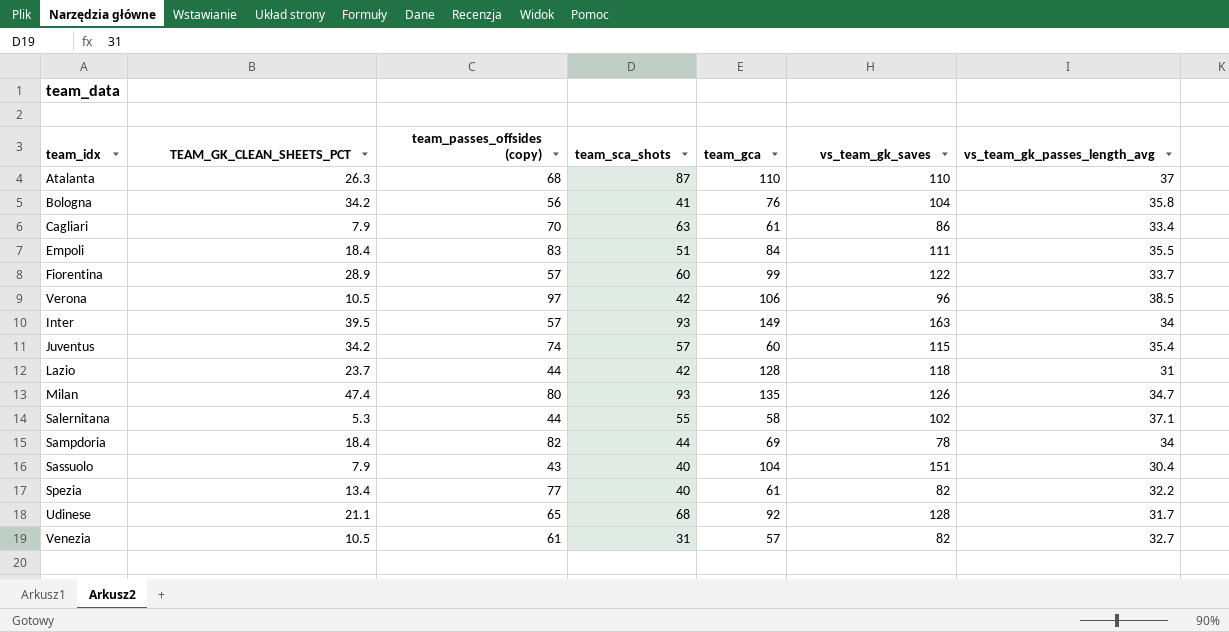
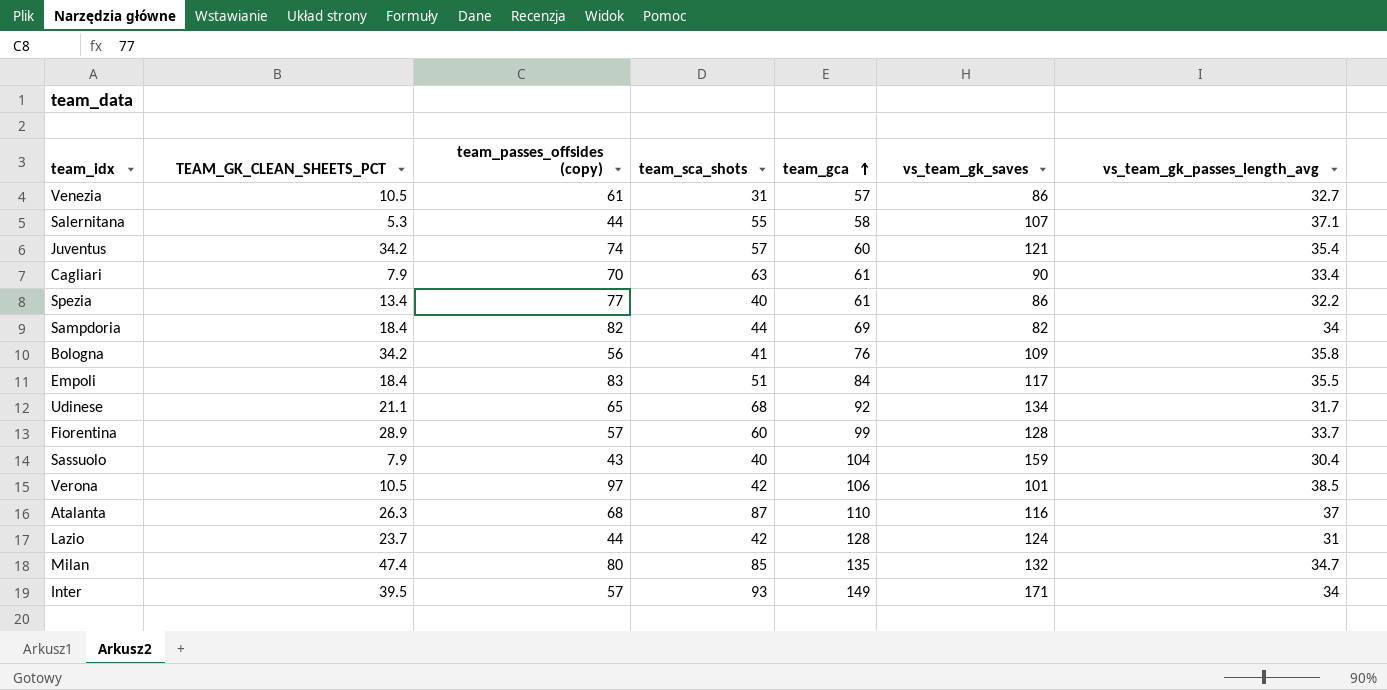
row order: none -> team_gca ascending
Venezia | vs_team_gk_saves: 82 -> 86
Salernitana | vs_team_gk_saves: 102 -> 107
Juventus | vs_team_gk_saves: 115 -> 121
Cagliari | vs_team_gk_saves: 86 -> 90
Spezia | vs_team_gk_saves: 82 -> 86
Sampdoria | vs_team_gk_saves: 78 -> 82
Bologna | vs_team_gk_saves: 104 -> 109
Empoli | vs_team_gk_saves: 111 -> 117
Udinese | vs_team_gk_saves: 128 -> 134
Fiorentina | vs_team_gk_saves: 122 -> 128
Sassuolo | vs_team_gk_saves: 151 -> 159
Verona | vs_team_gk_saves: 96 -> 101
Atalanta | vs_team_gk_saves: 110 -> 116
Lazio | vs_team_gk_saves: 118 -> 124
Milan | team_sca_shots: 93 -> 85
Milan | vs_team_gk_saves: 126 -> 132
Inter | vs_team_gk_saves: 163 -> 171

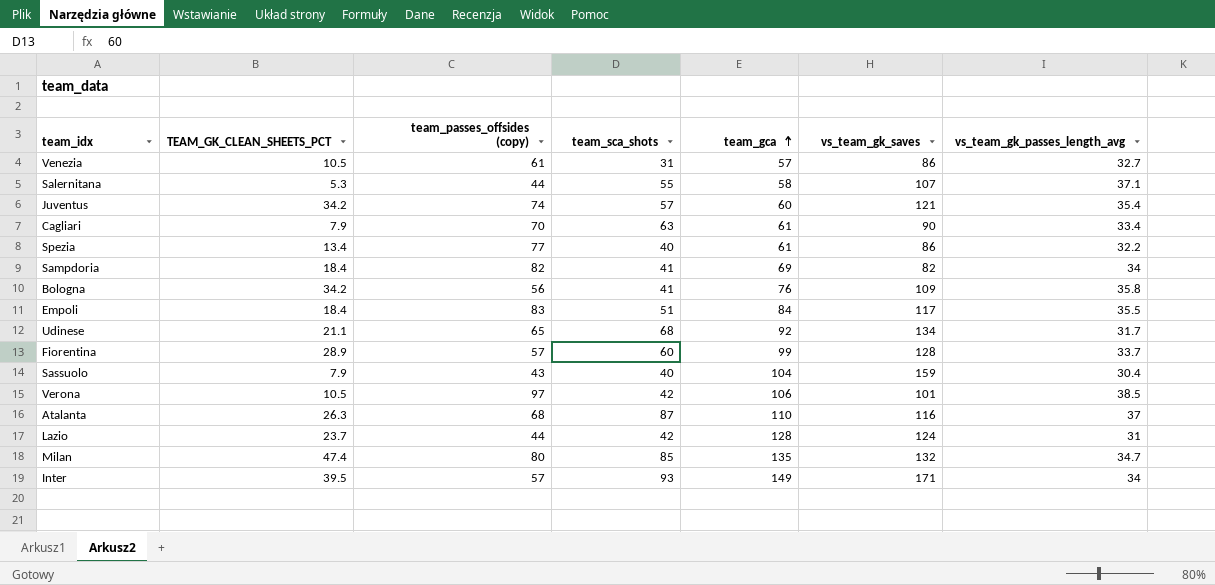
Sampdoria | team_sca_shots: 44 -> 41

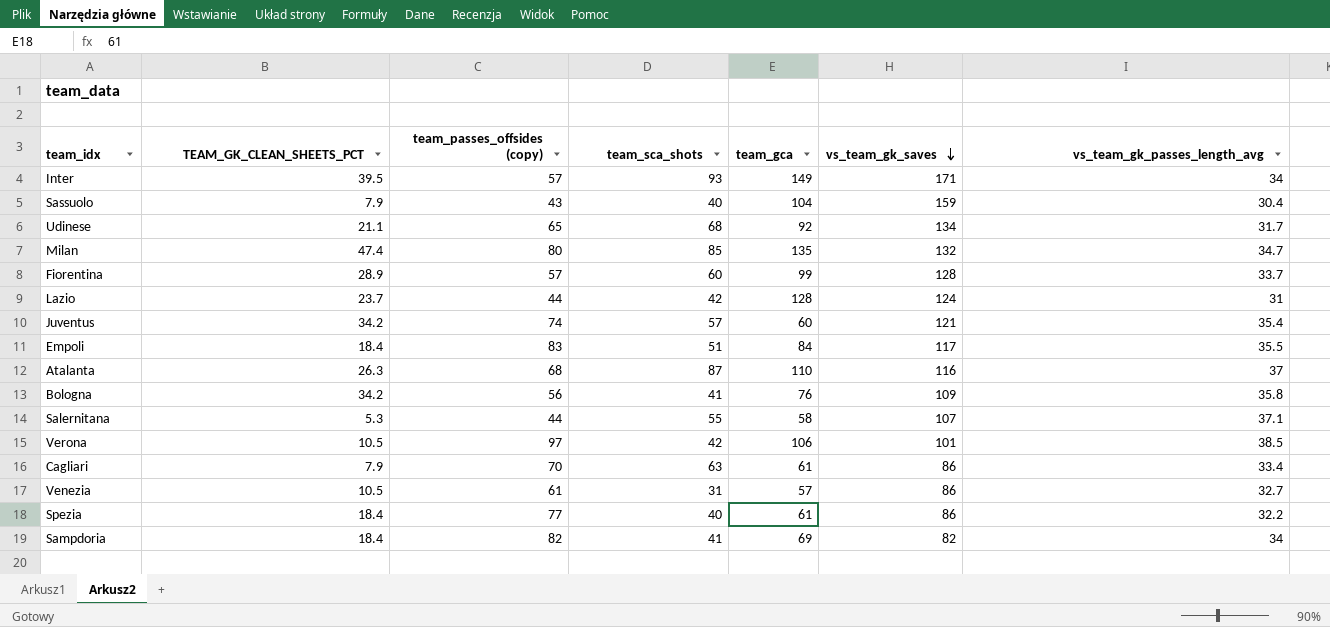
row order: team_gca ascending -> vs_team_gk_saves descending
Cagliari | vs_team_gk_saves: 90 -> 86
Spezia | TEAM_GK_CLEAN_SHEETS_PCT: 13.4 -> 18.4

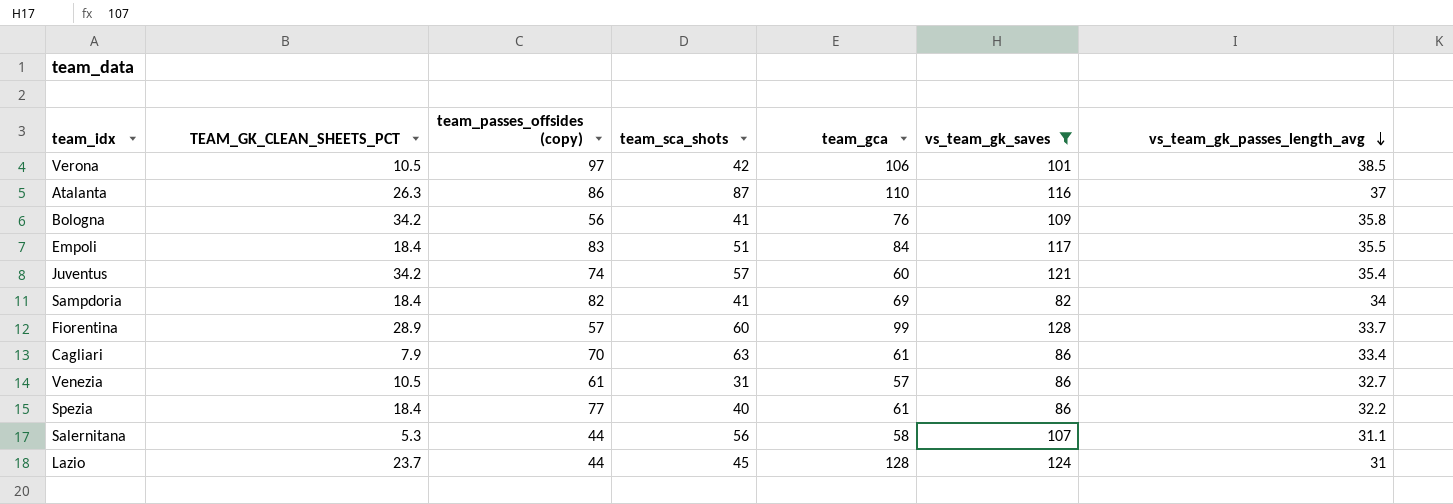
filter: none -> vs_team_gk_saves <= 128
row order: vs_team_gk_saves descending -> vs_team_gk_passes_length_avg descending
Atalanta | team_passes_offsides (copy): 68 -> 86
Salernitana | team_sca_shots: 55 -> 56
Salernitana | vs_team_gk_passes_length_avg: 37.1 -> 31.1
Lazio | team_sca_shots: 42 -> 45

